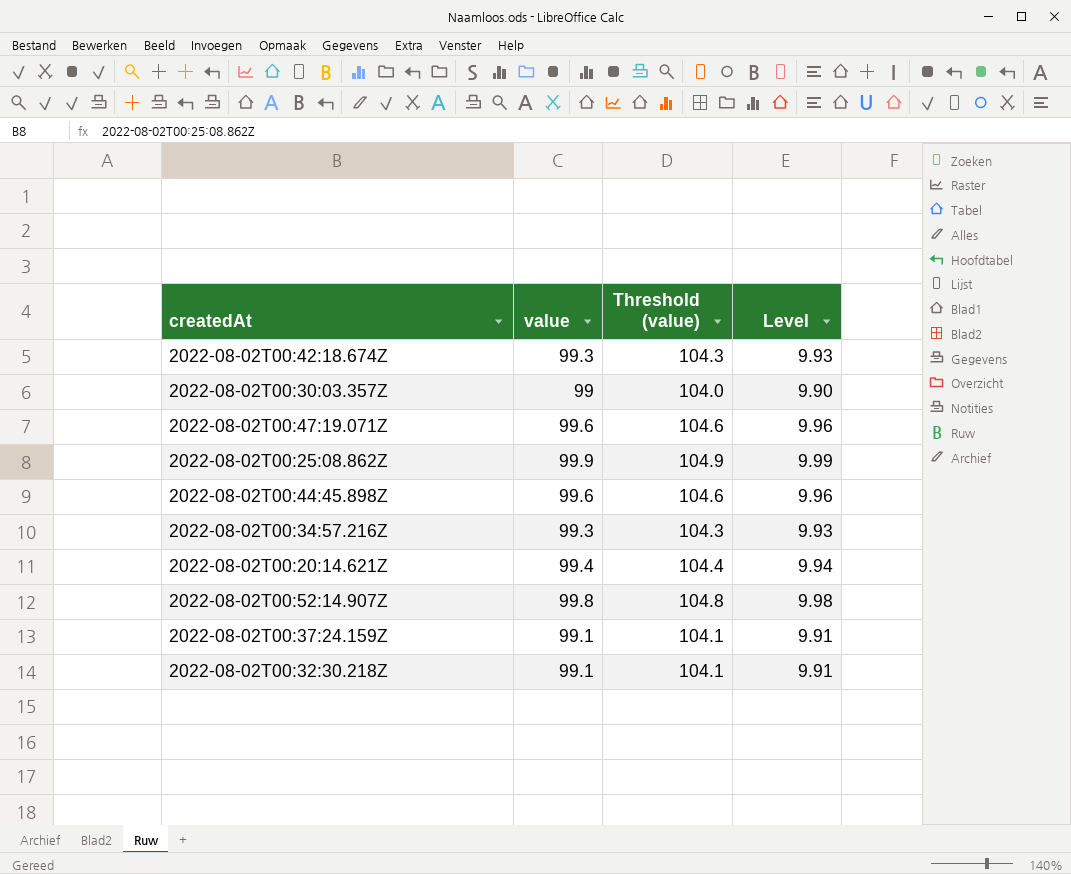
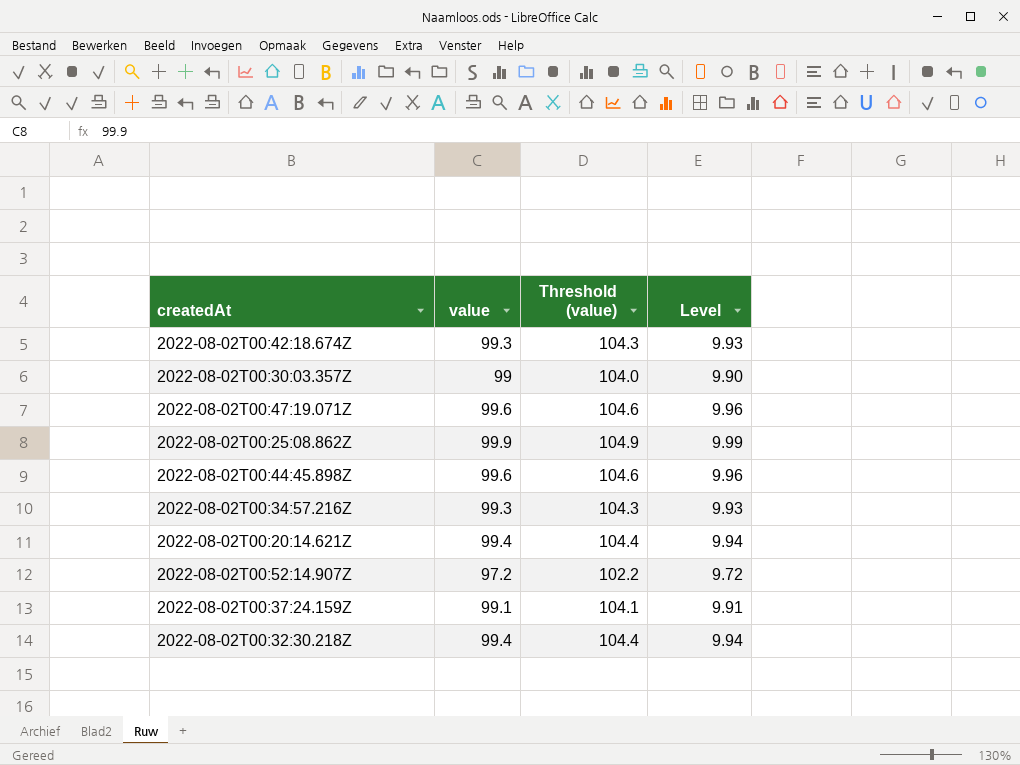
2022-08-02T00:52:14.907Z | value: 99.8 -> 97.2
2022-08-02T00:52:14.907Z | Threshold (value): 104.8 -> 102.2
2022-08-02T00:52:14.907Z | Level: 9.98 -> 9.72
2022-08-02T00:32:30.218Z | value: 99.1 -> 99.4
2022-08-02T00:32:30.218Z | Threshold (value): 104.1 -> 104.4
2022-08-02T00:32:30.218Z | Level: 9.91 -> 9.94

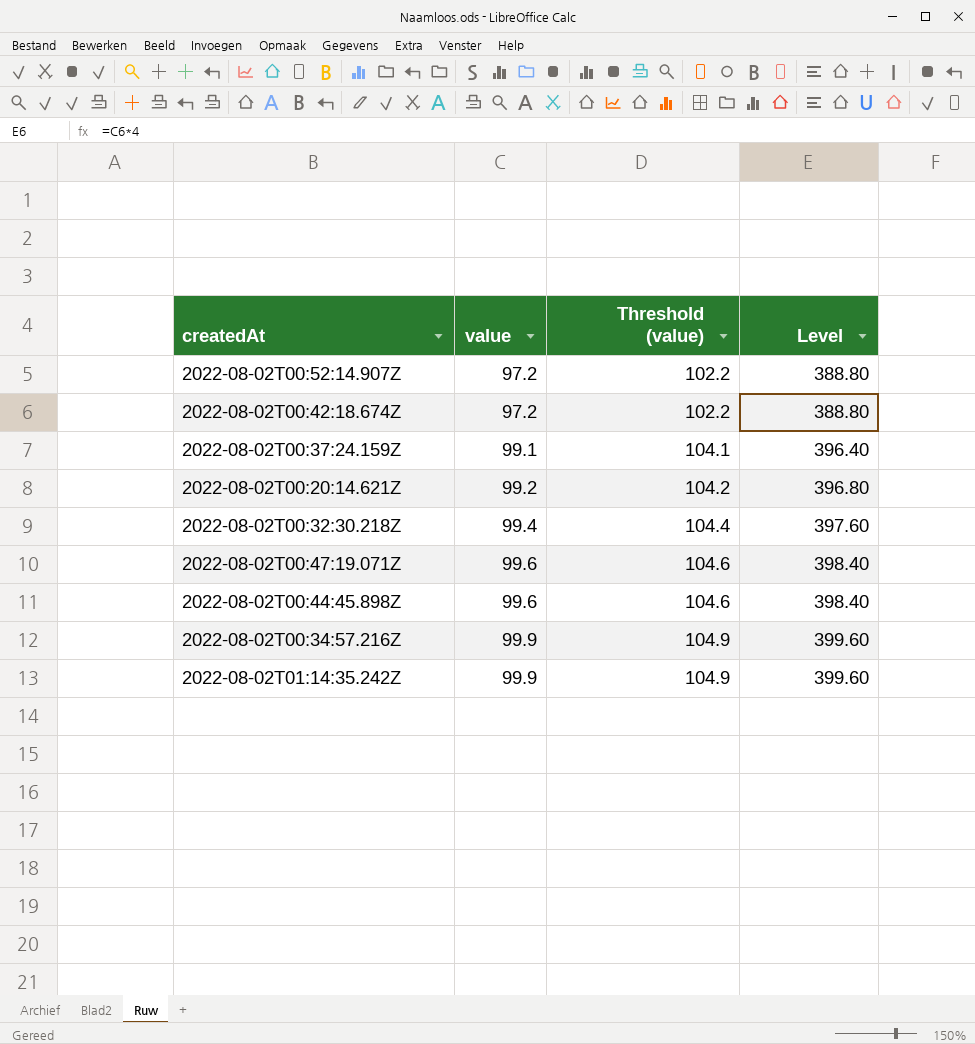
row order: none -> value ascending
column Level | formula: [value] * 0.1 -> [value] * 4
row 2022-08-02T00:30:03.357Z: 99 | 104.0 | 9.90 -> none
row 2022-08-02T00:25:08.862Z: 99.9 | 104.9 | 9.99 -> none
2022-08-02T00:42:18.674Z | value: 99.3 -> 97.2
2022-08-02T00:42:18.674Z | Threshold (value): 104.3 -> 102.2
2022-08-02T00:20:14.621Z | value: 99.4 -> 99.2
2022-08-02T00:20:14.621Z | Threshold (value): 104.4 -> 104.2
2022-08-02T00:34:57.216Z | value: 99.3 -> 99.9
2022-08-02T00:34:57.216Z | Threshold (value): 104.3 -> 104.9
row 2022-08-02T01:14:35.242Z: none -> 99.9 | 104.9 | 399.60

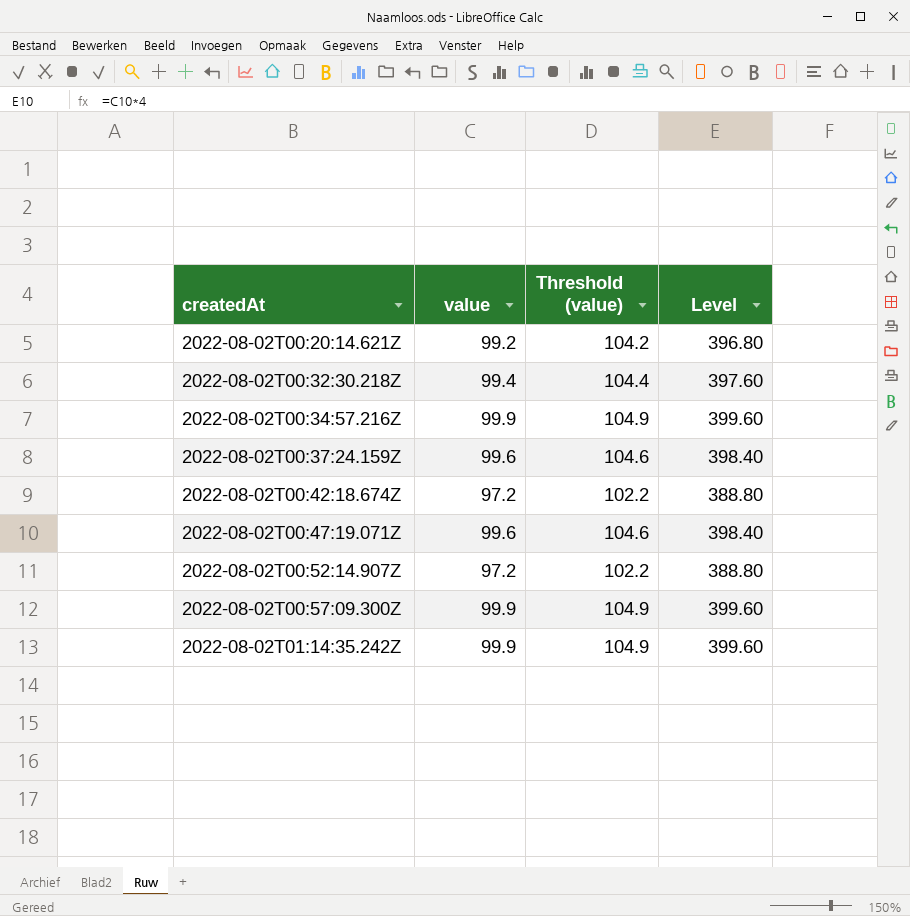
row order: value ascending -> createdAt ascending
row 2022-08-02T00:44:45.898Z: 99.6 | 104.6 | 398.40 -> none
2022-08-02T00:37:24.159Z | value: 99.1 -> 99.6
2022-08-02T00:37:24.159Z | Threshold (value): 104.1 -> 104.6
2022-08-02T00:37:24.159Z | Level: 396.40 -> 398.40
row 2022-08-02T00:57:09.300Z: none -> 99.9 | 104.9 | 399.60

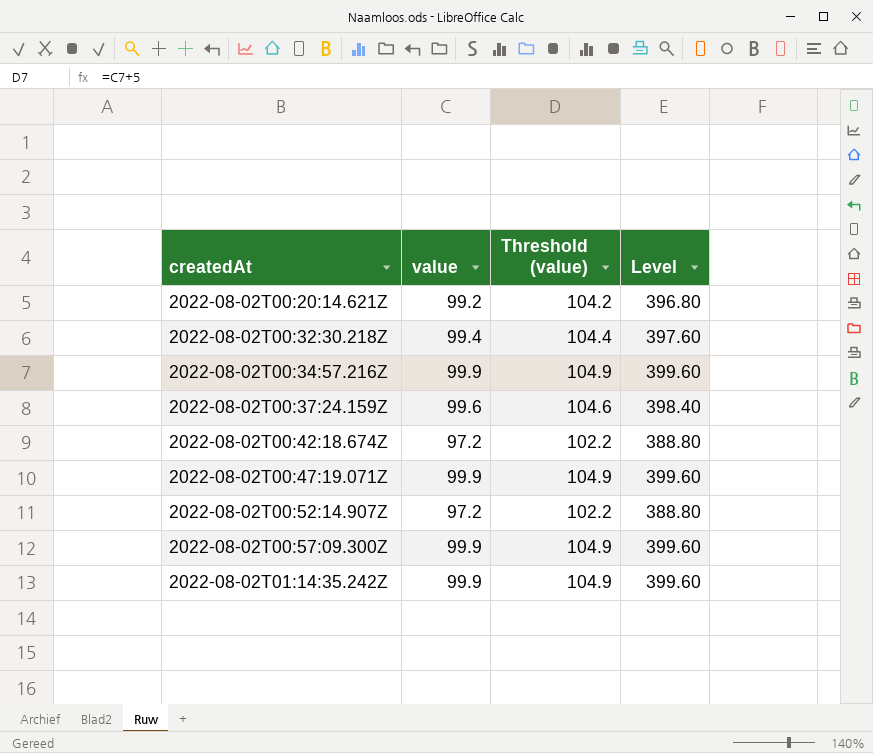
2022-08-02T00:47:19.071Z | value: 99.6 -> 99.9
2022-08-02T00:47:19.071Z | Threshold (value): 104.6 -> 104.9
2022-08-02T00:47:19.071Z | Level: 398.40 -> 399.60

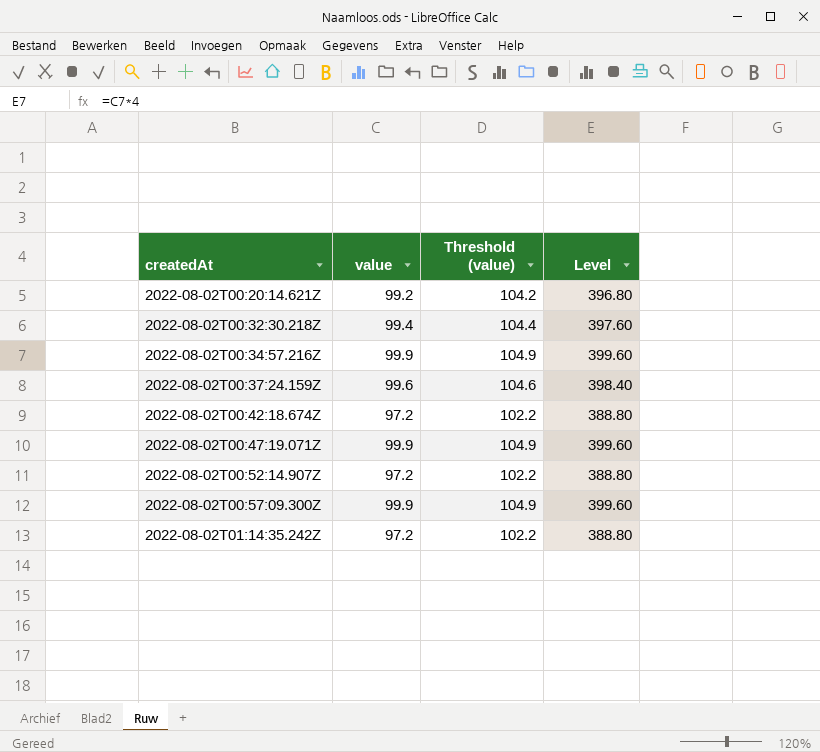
2022-08-02T01:14:35.242Z | value: 99.9 -> 97.2
2022-08-02T01:14:35.242Z | Threshold (value): 104.9 -> 102.2
2022-08-02T01:14:35.242Z | Level: 399.60 -> 388.80

